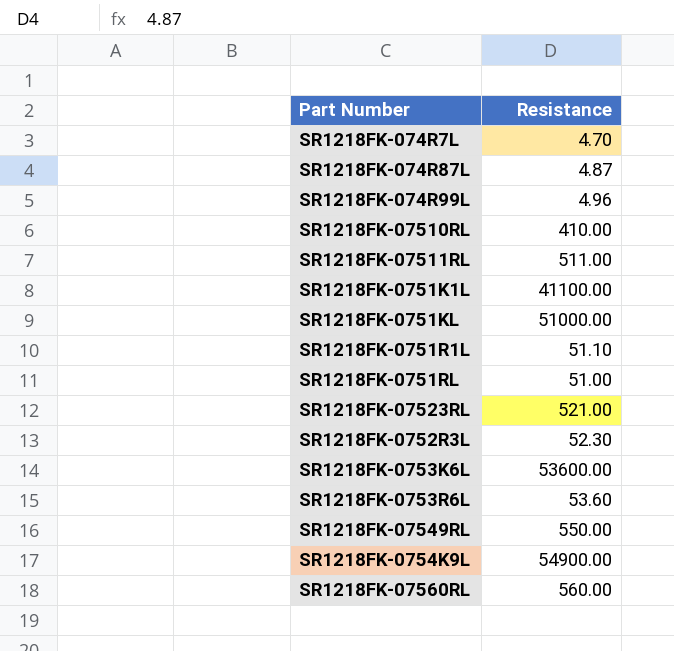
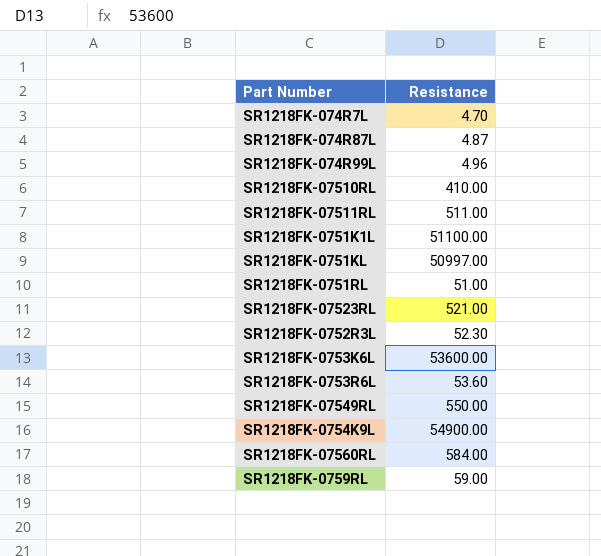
row SR1218FK-0751R1L: 51.10 -> none
SR1218FK-0751K1L | Resistance: 41100.00 -> 51100.00
SR1218FK-0751KL | Resistance: 51000.00 -> 50997.00
SR1218FK-07560RL | Resistance: 560.00 -> 584.00
row SR1218FK-0759RL: none -> 59.00

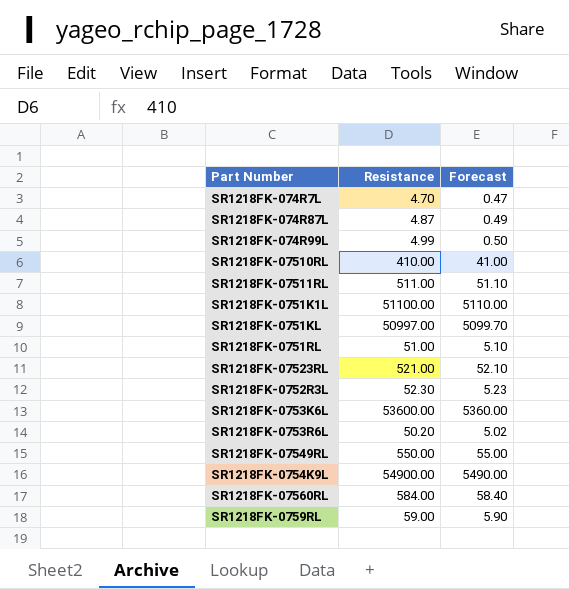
column Forecast | formula: none -> [Resistance] * 0.1
SR1218FK-074R99L | Resistance: 4.96 -> 4.99
SR1218FK-0753R6L | Resistance: 53.60 -> 50.20

